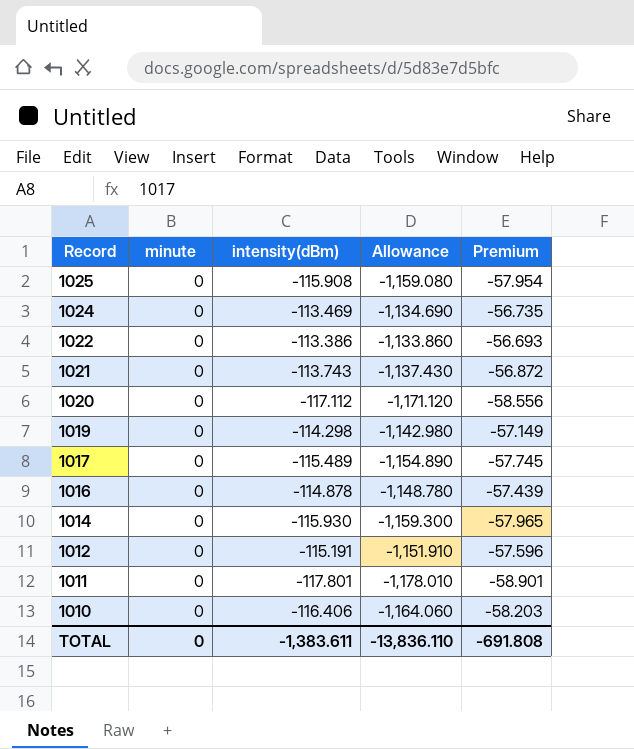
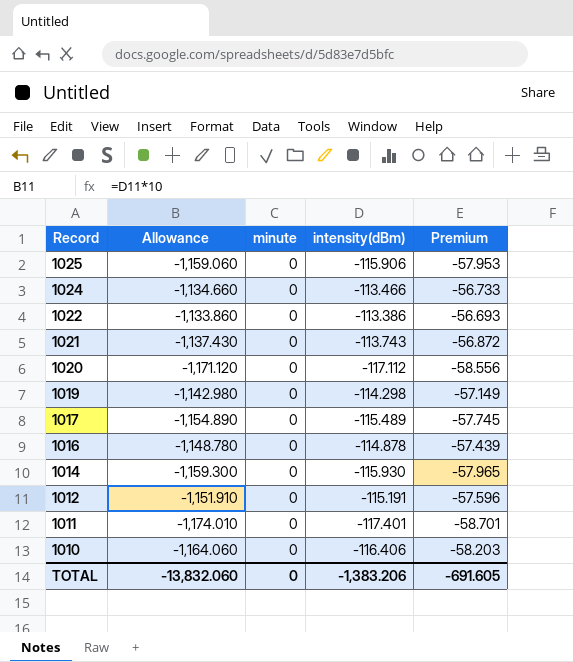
column Allowance | position: 4 -> 2
1025 | Allowance: -1,159.080 -> -1,159.060
1025 | intensity(dBm): -115.908 -> -115.906
1025 | Premium: -57.954 -> -57.953
1024 | Allowance: -1,134.690 -> -1,134.660
1024 | intensity(dBm): -113.469 -> -113.466
1024 | Premium: -56.735 -> -56.733
1011 | Allowance: -1,178.010 -> -1,174.010
1011 | intensity(dBm): -117.801 -> -117.401
1011 | Premium: -58.901 -> -58.701
TOTAL | Allowance: -13,836.110 -> -13,832.060
TOTAL | intensity(dBm): -1,383.611 -> -1,383.206
TOTAL | Premium: -691.808 -> -691.605

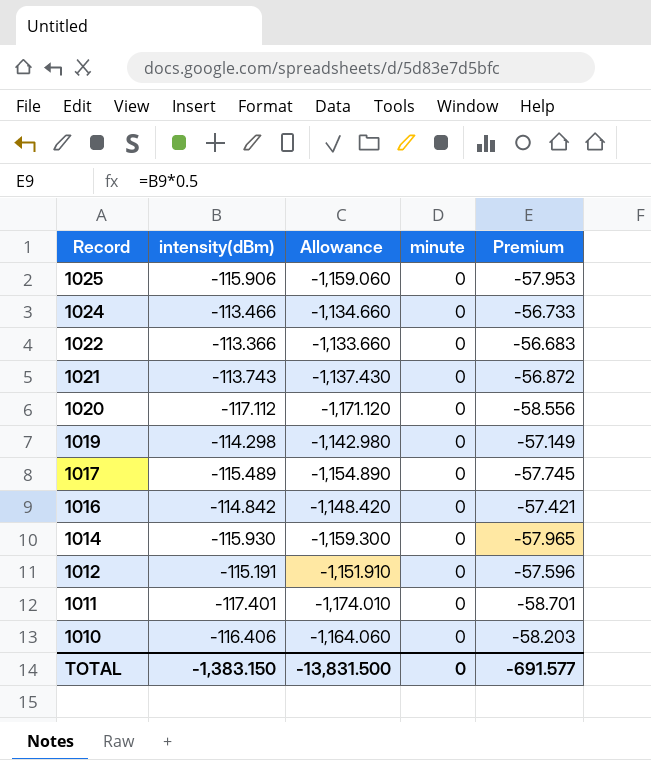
column intensity(dBm) | position: 4 -> 2
1022 | intensity(dBm): -113.386 -> -113.366
1022 | Allowance: -1,133.860 -> -1,133.660
1022 | Premium: -56.693 -> -56.683
1016 | intensity(dBm): -114.878 -> -114.842
1016 | Allowance: -1,148.780 -> -1,148.420
1016 | Premium: -57.439 -> -57.421
TOTAL | intensity(dBm): -1,383.206 -> -1,383.150
TOTAL | Allowance: -13,832.060 -> -13,831.500
TOTAL | Premium: -691.605 -> -691.577

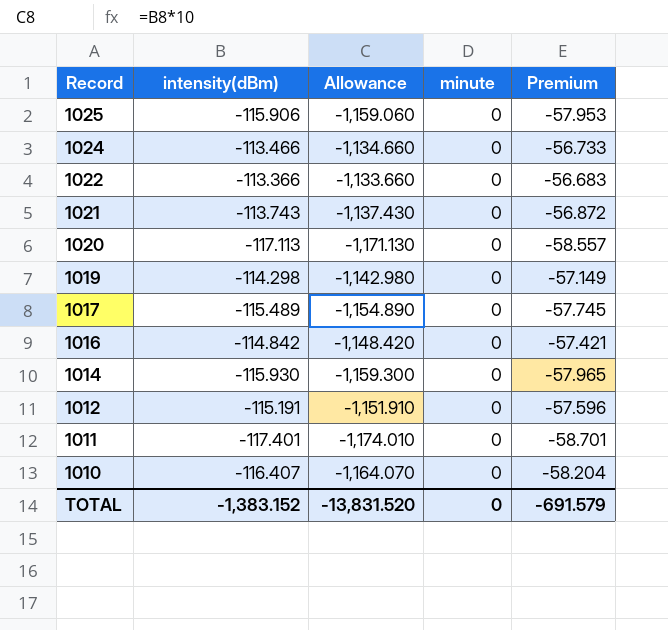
1020 | intensity(dBm): -117.112 -> -117.113
1020 | Allowance: -1,171.120 -> -1,171.130
1020 | Premium: -58.556 -> -58.557
1010 | intensity(dBm): -116.406 -> -116.407
1010 | Allowance: -1,164.060 -> -1,164.070
1010 | Premium: -58.203 -> -58.204
TOTAL | intensity(dBm): -1,383.150 -> -1,383.152
TOTAL | Allowance: -13,831.500 -> -13,831.520
TOTAL | Premium: -691.577 -> -691.579

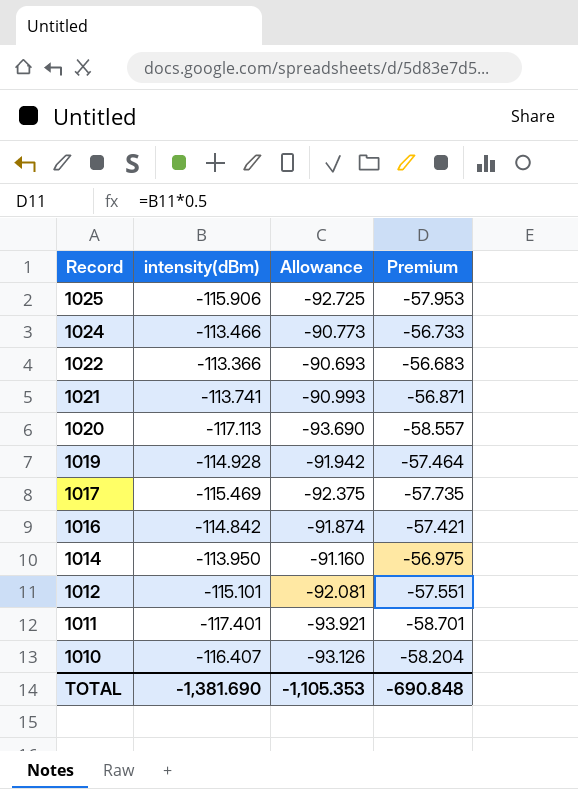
column minute | position: 4 -> none
column Allowance | formula: [intensity(dBm)] * 10 -> [intensity(dBm)] * 0.8
1021 | intensity(dBm): -113.743 -> -113.741
1021 | Premium: -56.872 -> -56.871
1019 | intensity(dBm): -114.298 -> -114.928
1019 | Premium: -57.149 -> -57.464
1017 | intensity(dBm): -115.489 -> -115.469
1017 | Premium: -57.745 -> -57.735
1014 | intensity(dBm): -115.930 -> -113.950
1014 | Premium: -57.965 -> -56.975
1012 | intensity(dBm): -115.191 -> -115.101
1012 | Premium: -57.596 -> -57.551
TOTAL | intensity(dBm): -1,383.152 -> -1,381.690
TOTAL | Allowance: -13,831.520 -> -1,105.353
TOTAL | Premium: -691.579 -> -690.848

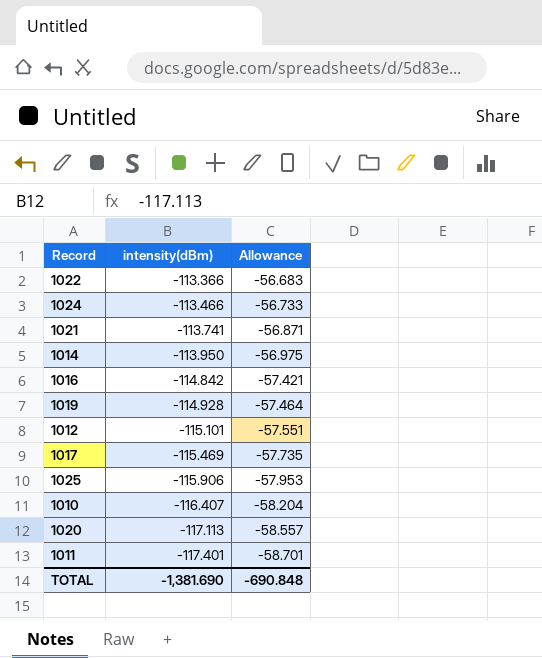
row order: Record descending -> intensity(dBm) descending
column Premium | formula: [intensity(dBm)] * 0.5 -> none
column Allowance | formula: [intensity(dBm)] * 0.8 -> [intensity(dBm)] * 0.5
TOTAL | Allowance: -1,105.353 -> -690.848

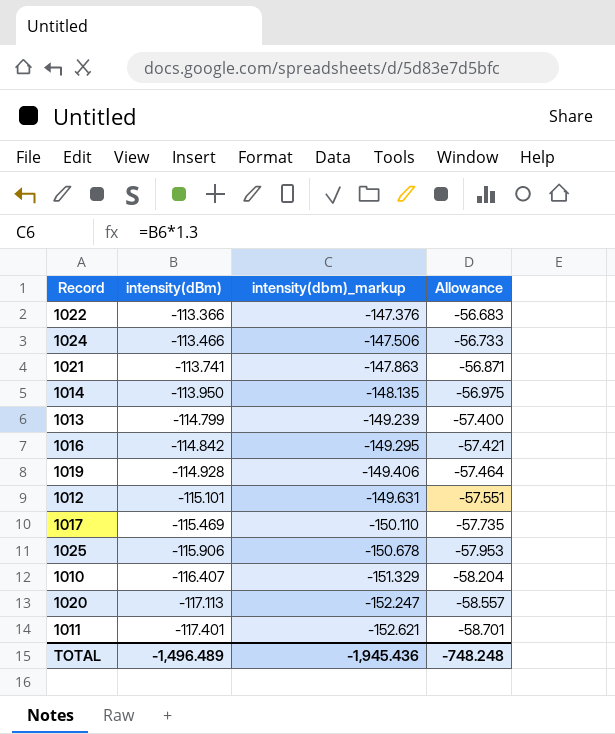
column intensity(dbm)_markup | formula: none -> [intensity(dBm)] * 1.3
row 1013: none -> -114.799 | -149.239 | -57.400
TOTAL | intensity(dBm): -1,381.690 -> -1,496.489
TOTAL | Allowance: -690.848 -> -748.248

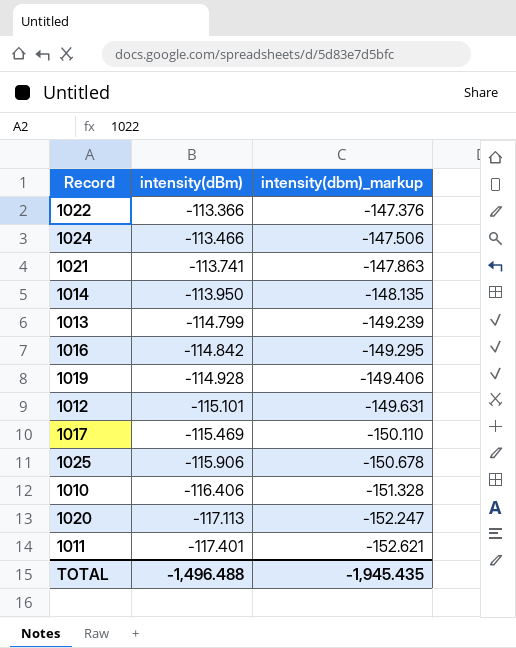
column Allowance | formula: [intensity(dBm)] * 0.5 -> none
1010 | intensity(dBm): -116.407 -> -116.406
1010 | intensity(dbm)_markup: -151.329 -> -151.328
TOTAL | intensity(dBm): -1,496.489 -> -1,496.488
TOTAL | intensity(dbm)_markup: -1,945.436 -> -1,945.435

